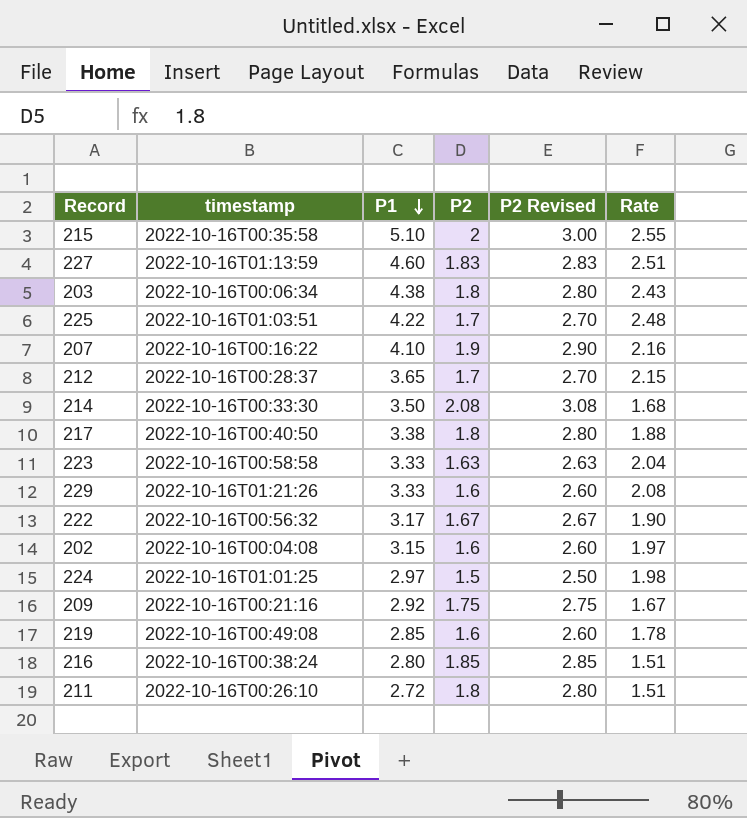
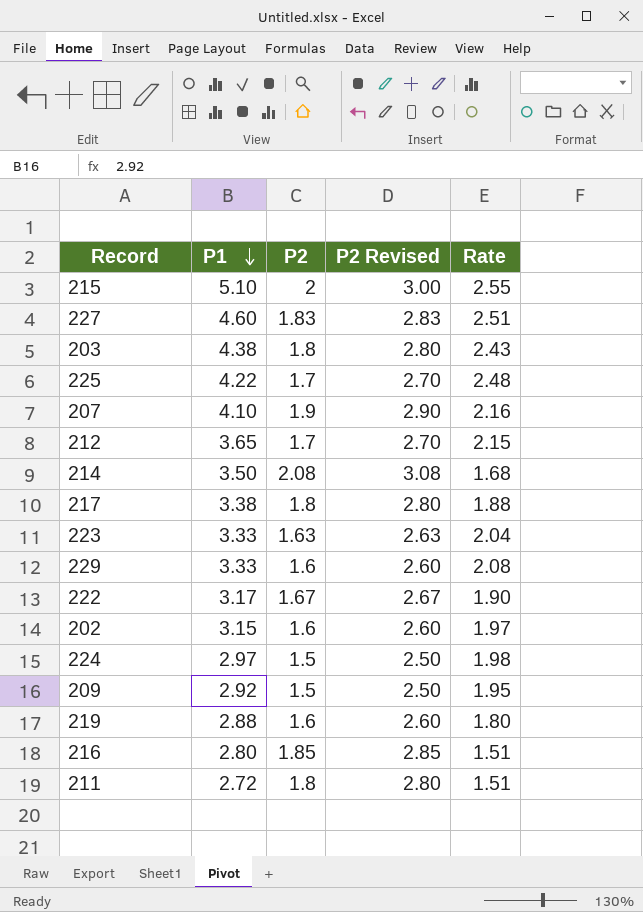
column timestamp | position: 2 -> none
209 | P2: 1.75 -> 1.5
209 | P2 Revised: 2.75 -> 2.50
209 | Rate: 1.67 -> 1.95
219 | P1: 2.85 -> 2.88
219 | Rate: 1.78 -> 1.80

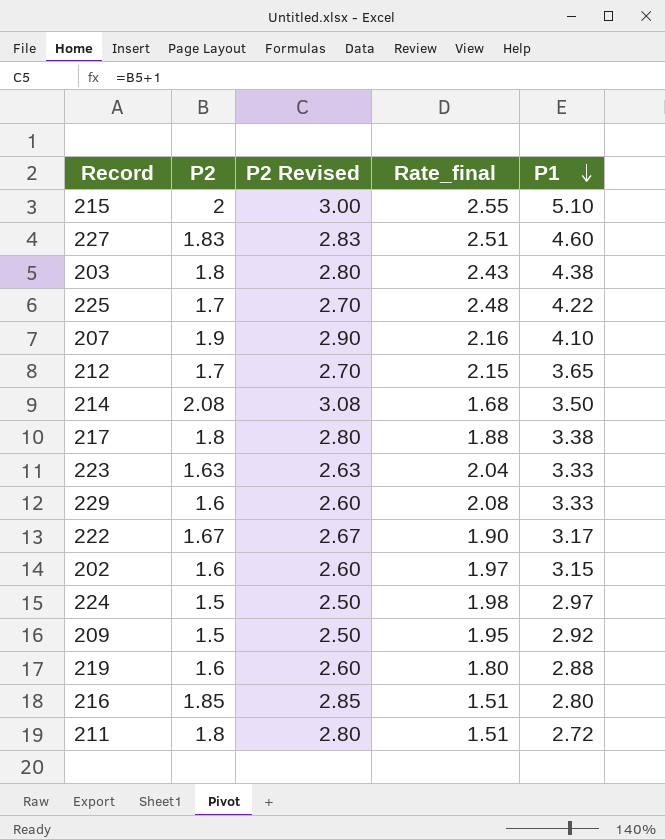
column name: Rate -> Rate_final
column P1 | position: 2 -> 5

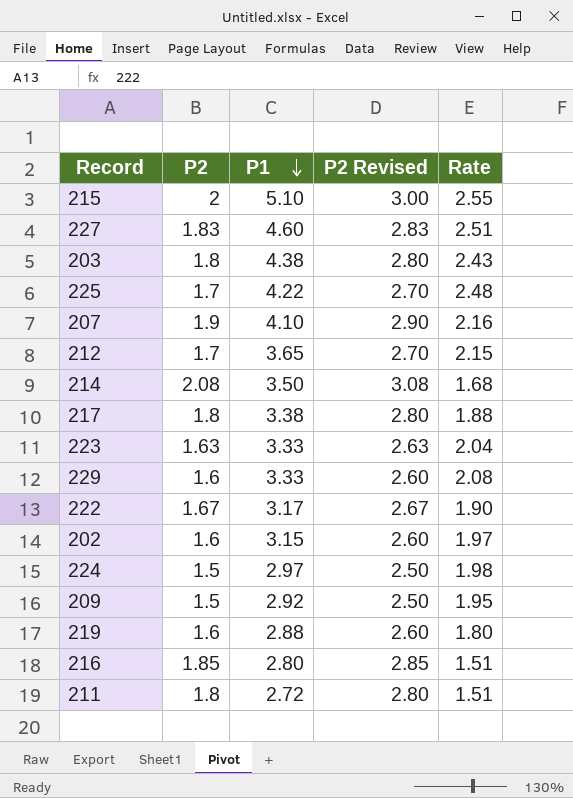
column P1 | position: 5 -> 3
column name: Rate_final -> Rate

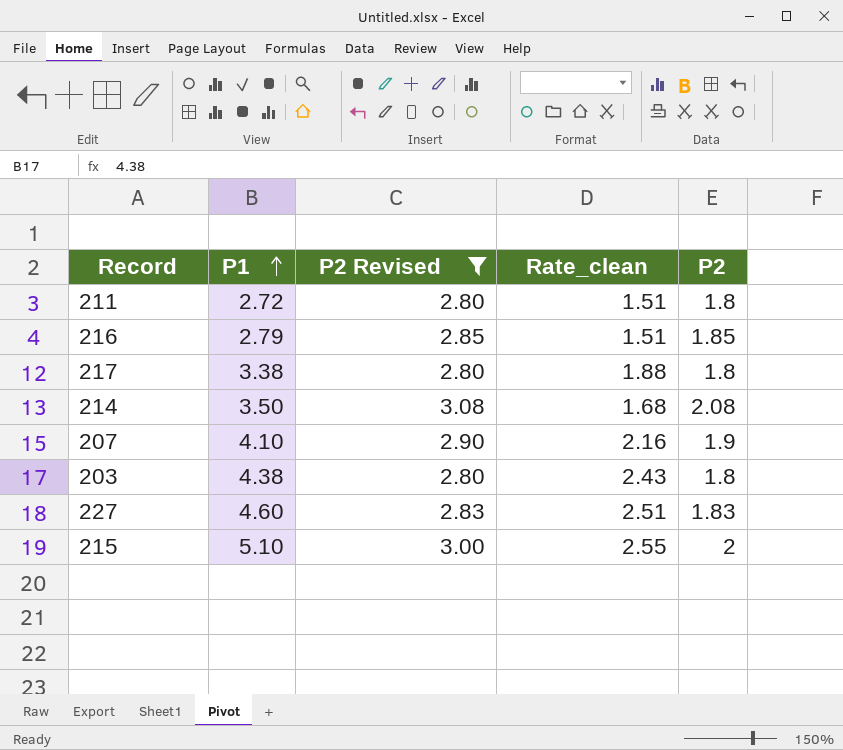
filter: none -> P2 Revised >= 2.80
row order: P1 descending -> P1 ascending
column name: Rate -> Rate_clean
column P2 | position: 2 -> 5
216 | P1: 2.80 -> 2.79

